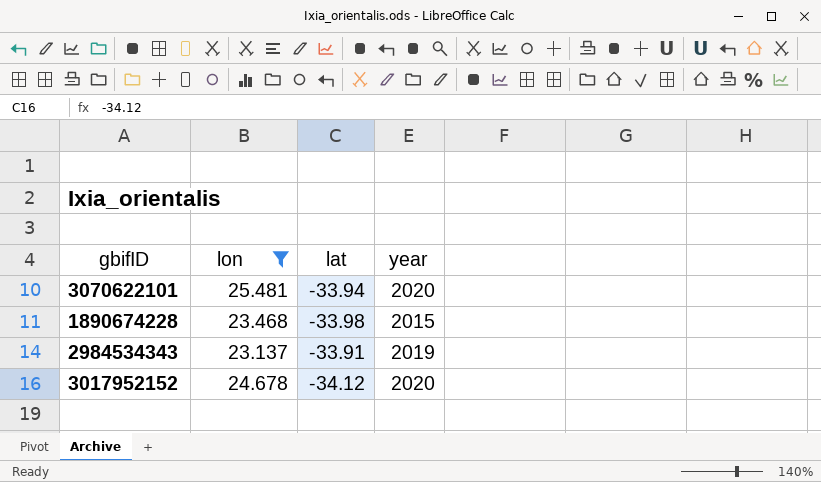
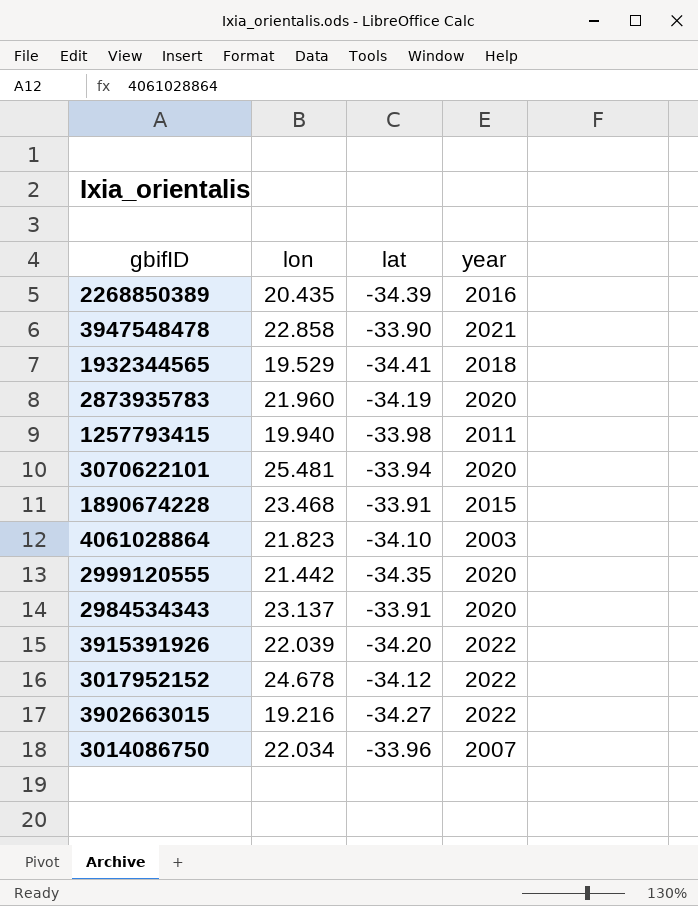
filter: lon >= 23.137 -> none
1890674228 | lat: -33.98 -> -33.91
2984534343 | year: 2019 -> 2020
3017952152 | year: 2020 -> 2022

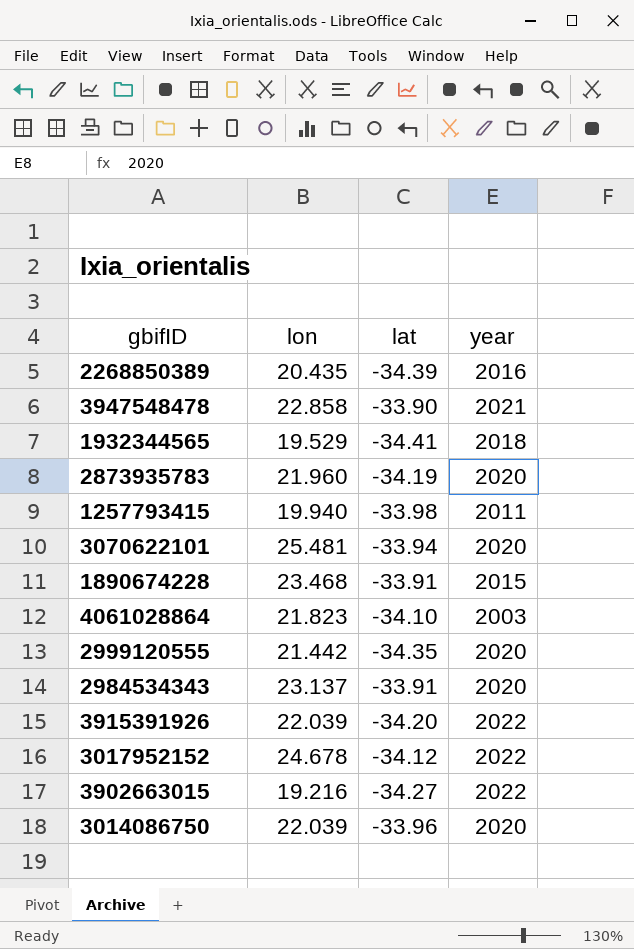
3014086750 | lon: 22.034 -> 22.039
3014086750 | year: 2007 -> 2020

